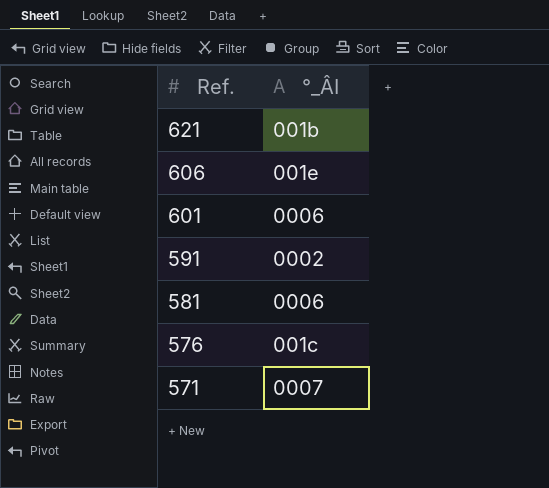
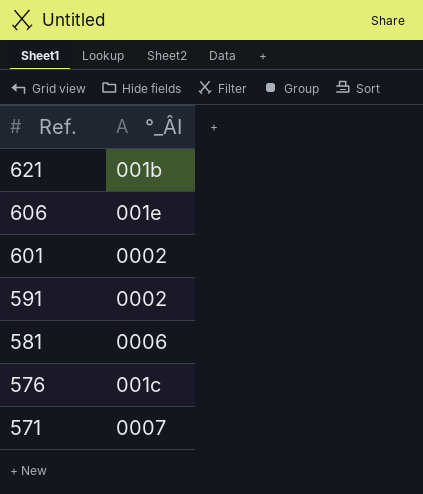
601 | °_ÂI: 0006 -> 0002

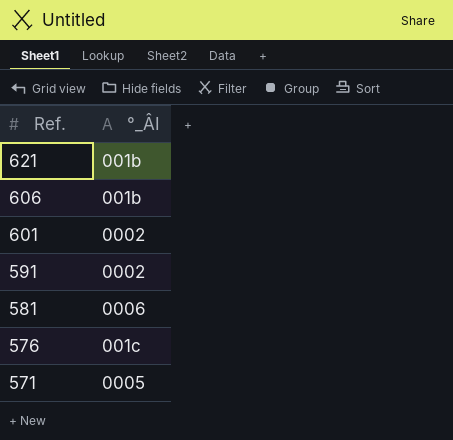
606 | °_ÂI: 001e -> 001b
571 | °_ÂI: 0007 -> 0005

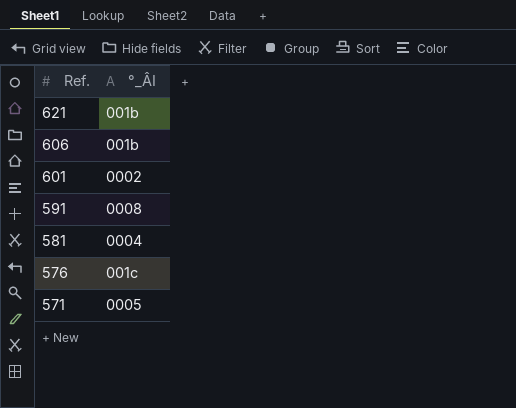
591 | °_ÂI: 0002 -> 0008
581 | °_ÂI: 0006 -> 0004

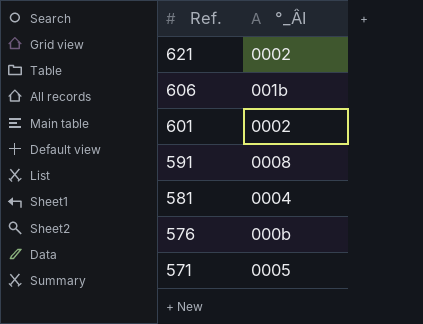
621 | °_ÂI: 001b -> 0002
576 | °_ÂI: 001c -> 000b

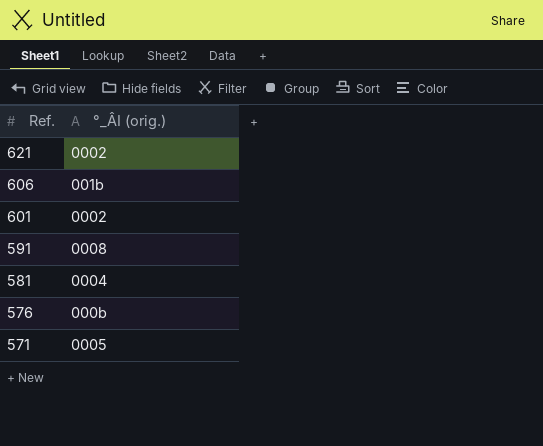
column name: °_ÂI -> °_ÂI (orig.)

